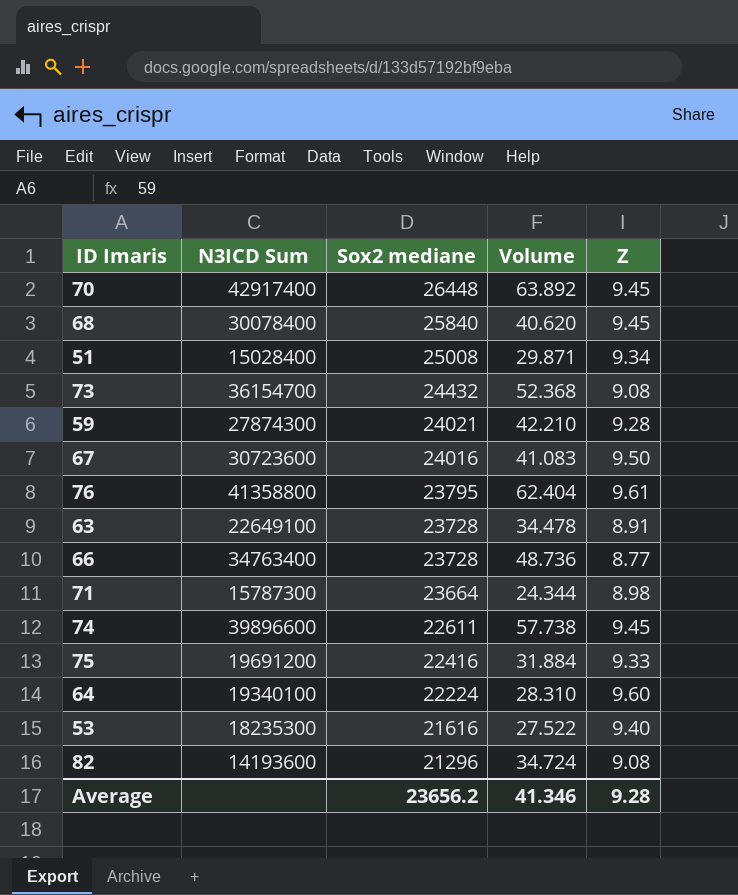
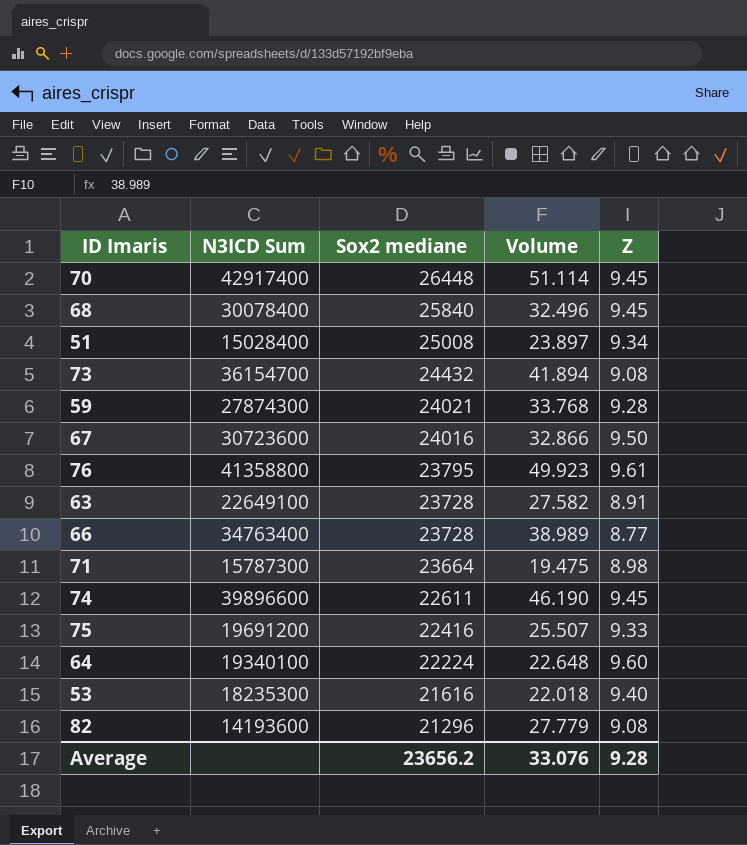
70 | Volume: 63.892 -> 51.114
68 | Volume: 40.620 -> 32.496
51 | Volume: 29.871 -> 23.897
73 | Volume: 52.368 -> 41.894
59 | Volume: 42.210 -> 33.768
67 | Volume: 41.083 -> 32.866
76 | Volume: 62.404 -> 49.923
63 | Volume: 34.478 -> 27.582
66 | Volume: 48.736 -> 38.989
71 | Volume: 24.344 -> 19.475
74 | Volume: 57.738 -> 46.190
75 | Volume: 31.884 -> 25.507
64 | Volume: 28.310 -> 22.648
53 | Volume: 27.522 -> 22.018
82 | Volume: 34.724 -> 27.779
Average | Volume: 41.346 -> 33.076

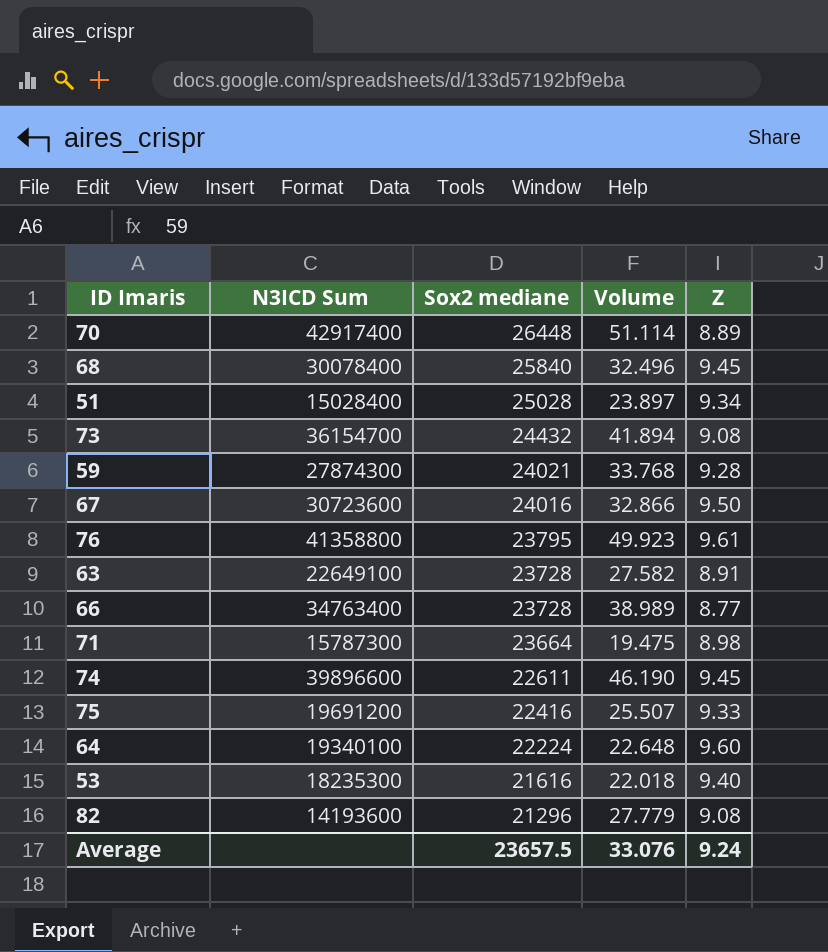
70 | Z: 9.45 -> 8.89
51 | Sox2 mediane: 25008 -> 25028
Average | Sox2 mediane: 23656.2 -> 23657.5
Average | Z: 9.28 -> 9.24

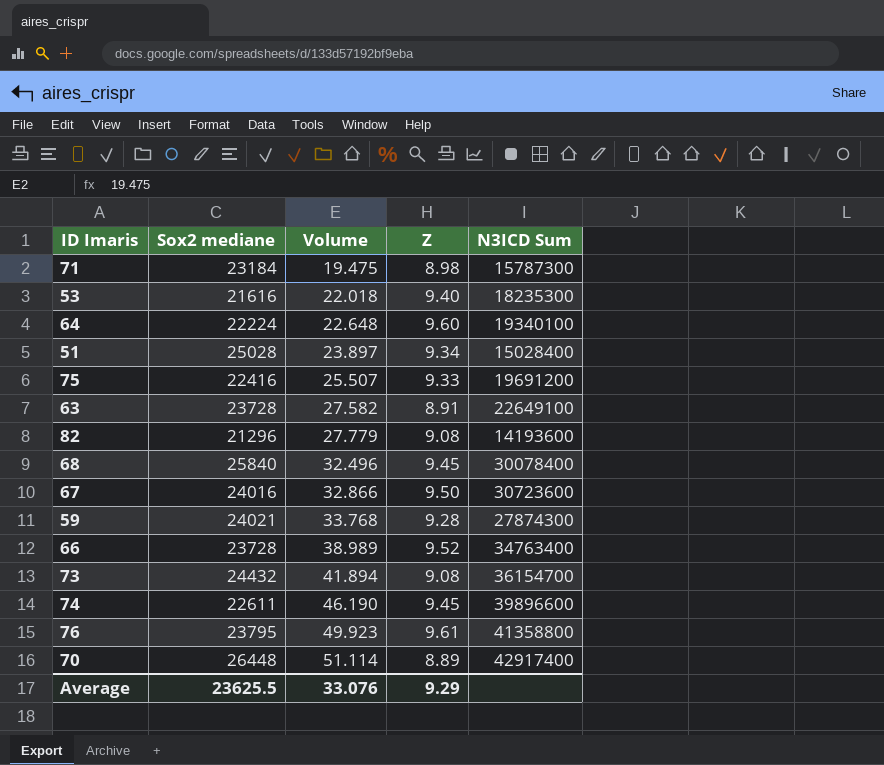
row order: Sox2 mediane descending -> Volume ascending
column N3ICD Sum | position: 2 -> 5
71 | Sox2 mediane: 23664 -> 23184
66 | Z: 8.77 -> 9.52
Average | Sox2 mediane: 23657.5 -> 23625.5
Average | Z: 9.24 -> 9.29

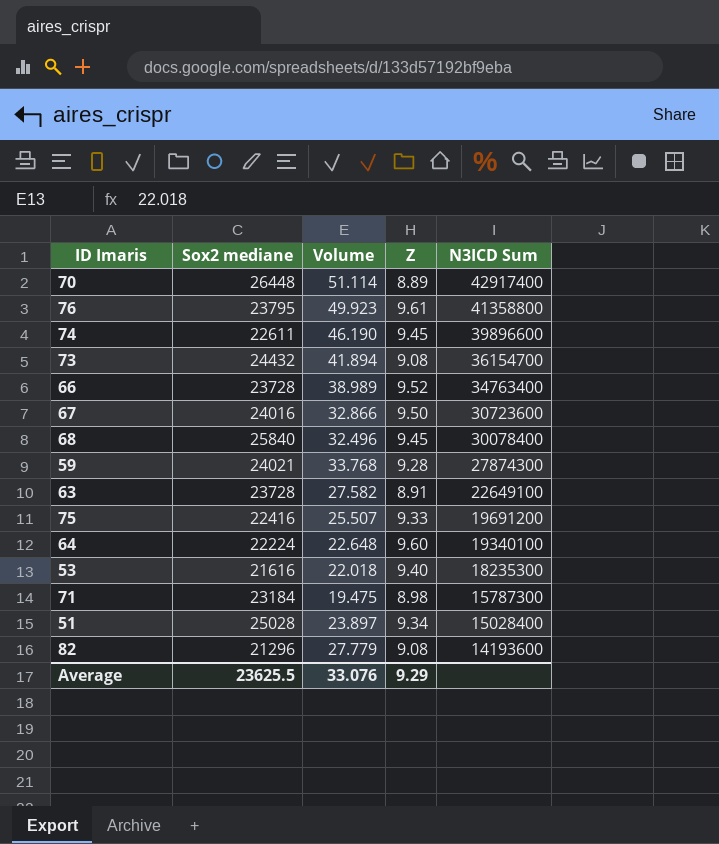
row order: Volume ascending -> N3ICD Sum descending

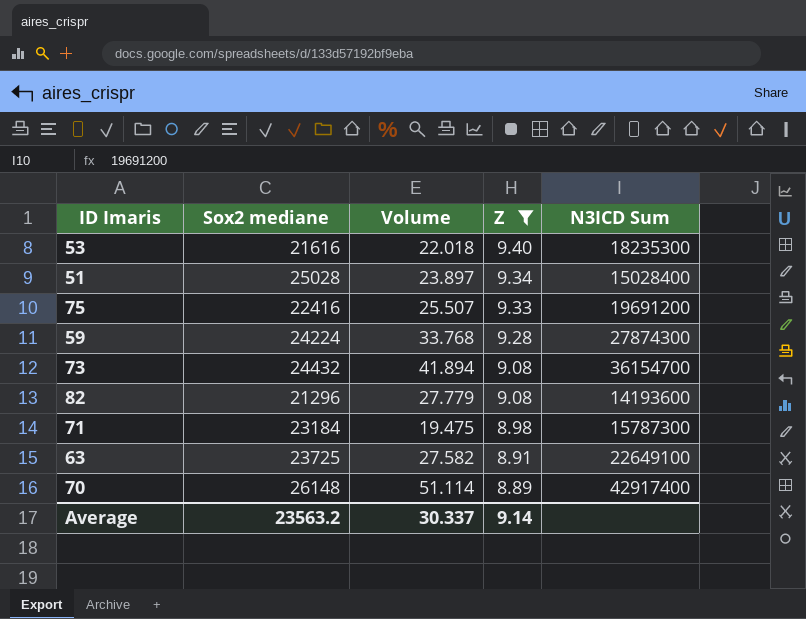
filter: none -> Z <= 9.40
row order: N3ICD Sum descending -> Z descending
59 | Sox2 mediane: 24021 -> 24224
63 | Sox2 mediane: 23728 -> 23725
70 | Sox2 mediane: 26448 -> 26148
Average | Sox2 mediane: 23625.5 -> 23563.2
Average | Volume: 33.076 -> 30.337
Average | Z: 9.29 -> 9.14

